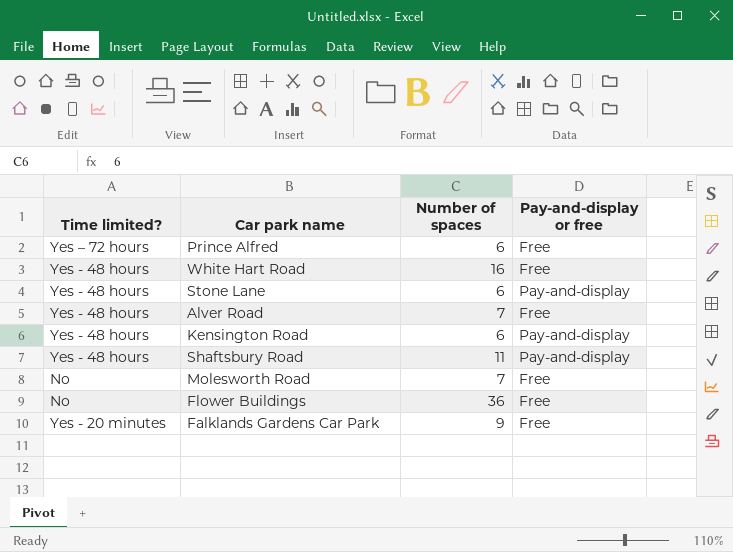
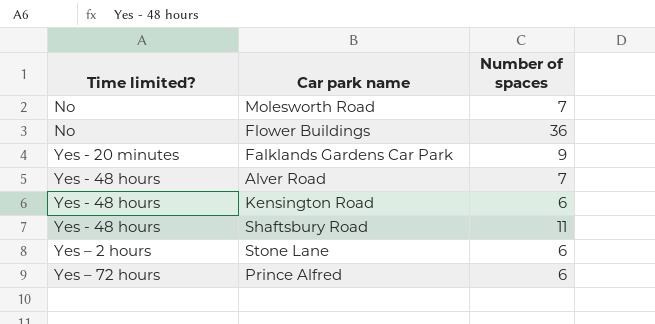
row order: none -> Time limited? ascending
column Pay-and-display or free | position: 4 -> none
row White Hart Road: Yes - 48 hours | 16 | Free -> none
Stone Lane | Time limited?: Yes - 48 hours -> Yes – 2 hours

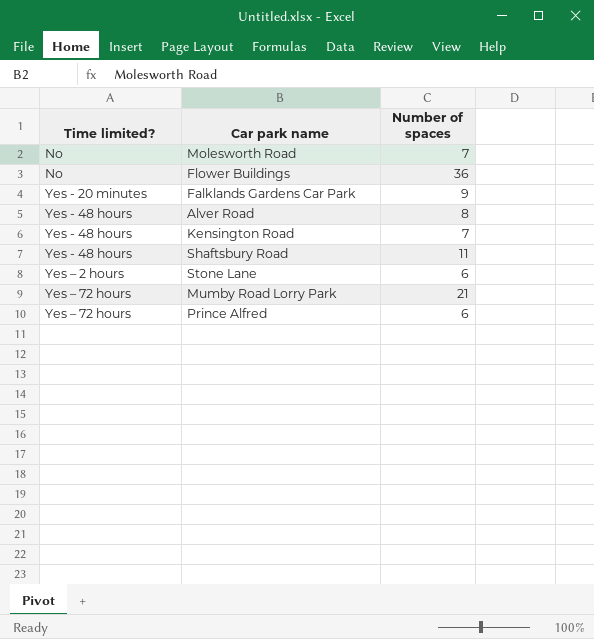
Alver Road | Number of spaces: 7 -> 8
Kensington Road | Number of spaces: 6 -> 7
row Mumby Road Lorry Park: none -> Yes – 72 hours | 21

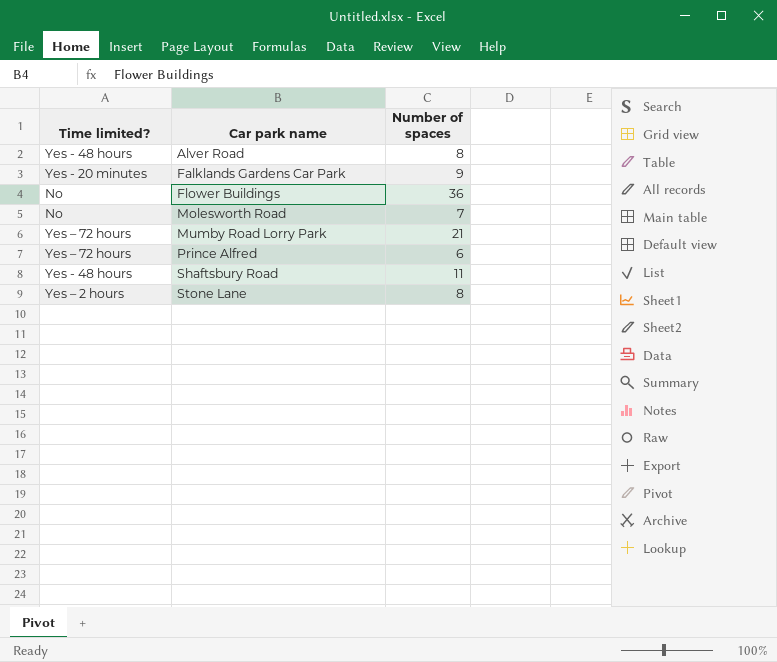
row order: Time limited? ascending -> Car park name ascending
row Kensington Road: Yes - 48 hours | 7 -> none
Stone Lane | Number of spaces: 6 -> 8

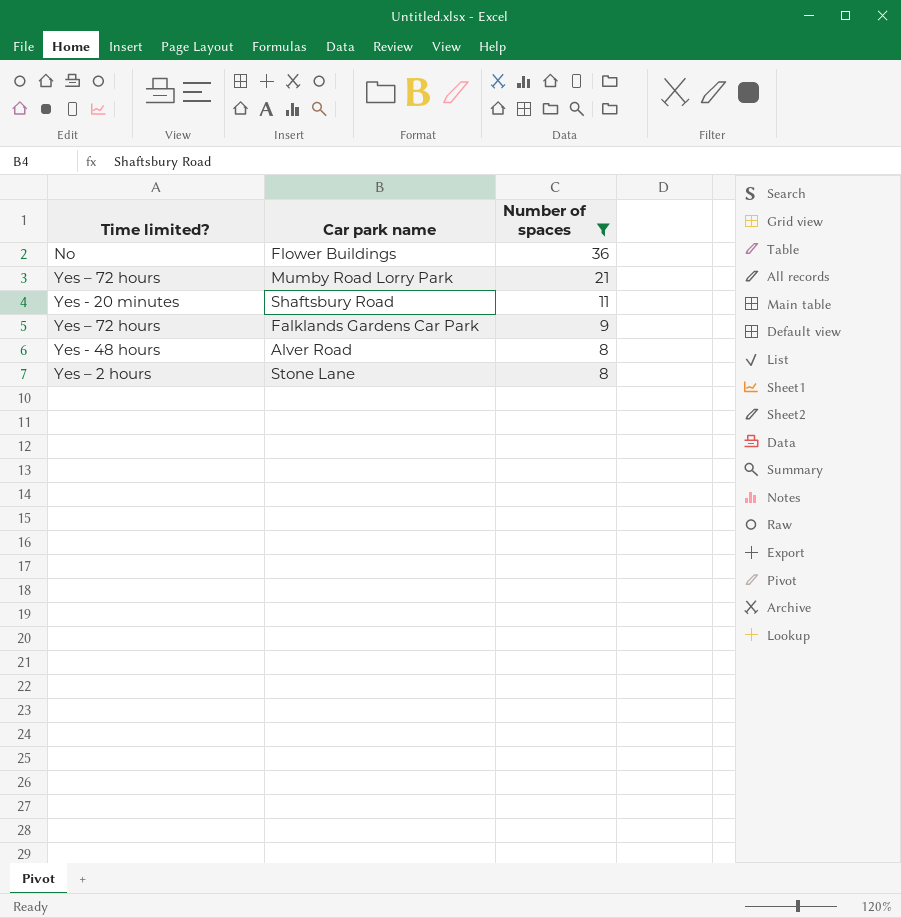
filter: none -> Number of spaces >= 8
row order: Car park name ascending -> Number of spaces descending
Shaftsbury Road | Time limited?: Yes - 48 hours -> Yes - 20 minutes
Falklands Gardens Car Park | Time limited?: Yes - 20 minutes -> Yes – 72 hours

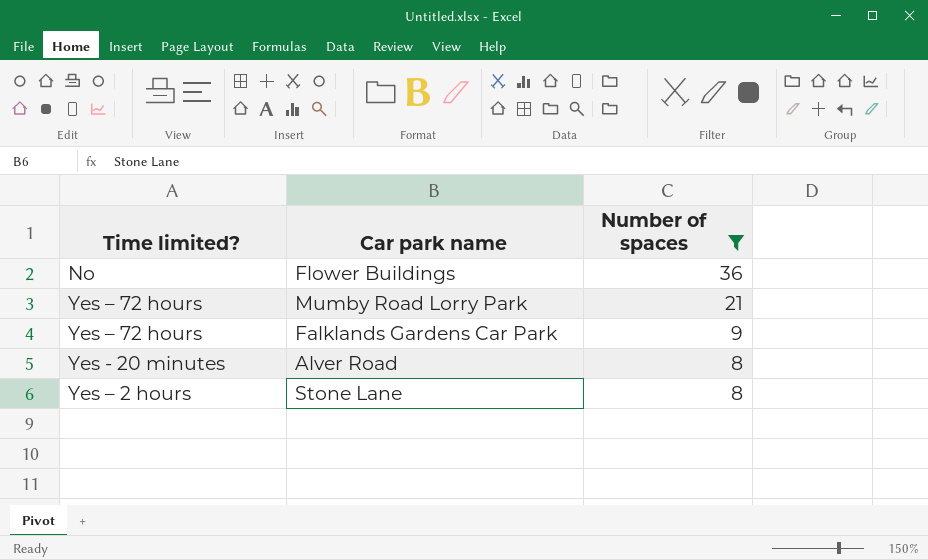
row Shaftsbury Road: Yes - 20 minutes | 11 -> none
Alver Road | Time limited?: Yes - 48 hours -> Yes - 20 minutes

